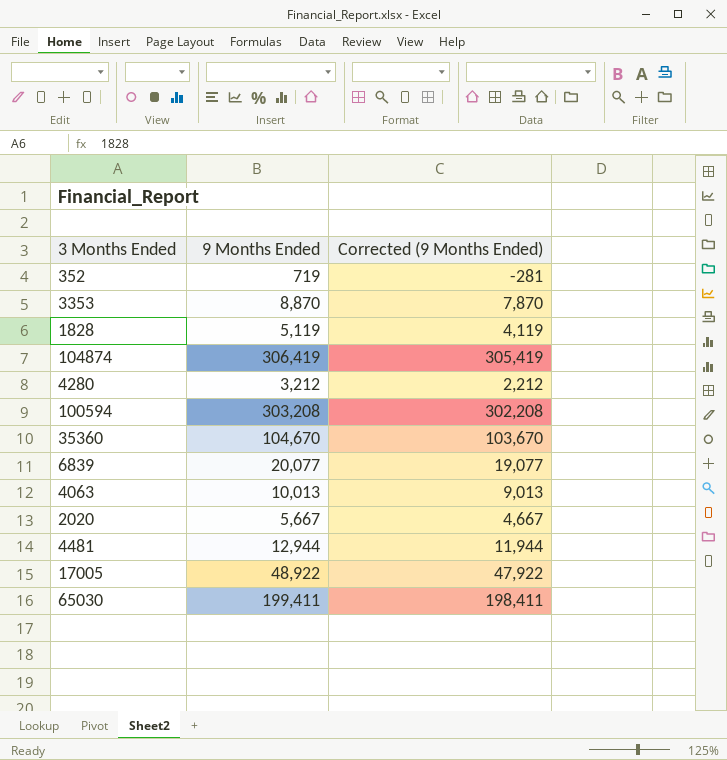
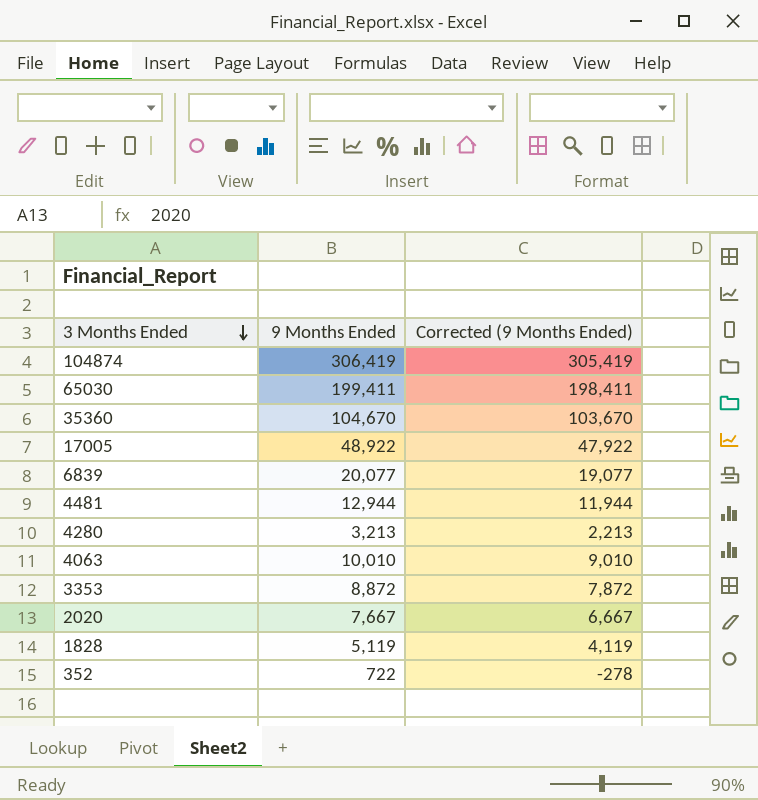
row order: none -> 3 Months Ended descending
row 100594: 303,208 | 302,208 -> none
4280 | 9 Months Ended: 3,212 -> 3,213
4280 | Corrected (9 Months Ended): 2,212 -> 2,213
4063 | 9 Months Ended: 10,013 -> 10,010
4063 | Corrected (9 Months Ended): 9,013 -> 9,010
3353 | 9 Months Ended: 8,870 -> 8,872
3353 | Corrected (9 Months Ended): 7,870 -> 7,872
2020 | 9 Months Ended: 5,667 -> 7,667
2020 | Corrected (9 Months Ended): 4,667 -> 6,667
352 | 9 Months Ended: 719 -> 722
352 | Corrected (9 Months Ended): -281 -> -278

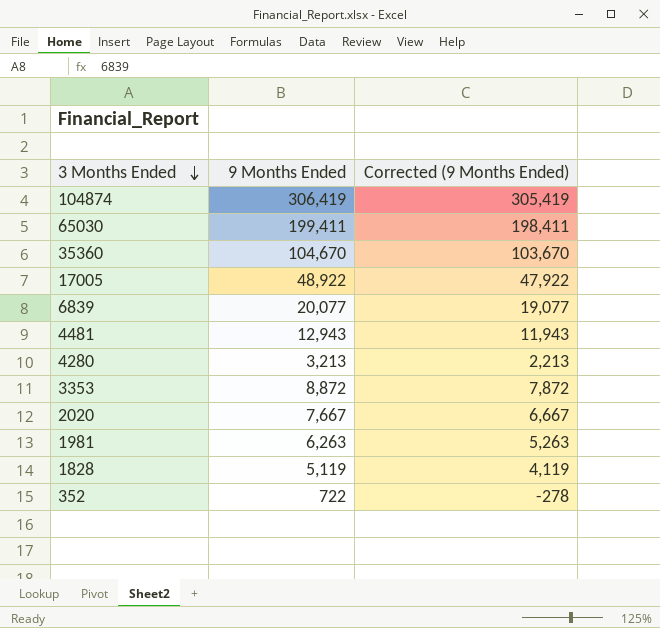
row 4063: 10,010 | 9,010 -> none
4481 | 9 Months Ended: 12,944 -> 12,943
4481 | Corrected (9 Months Ended): 11,944 -> 11,943
row 1981: none -> 6,263 | 5,263

